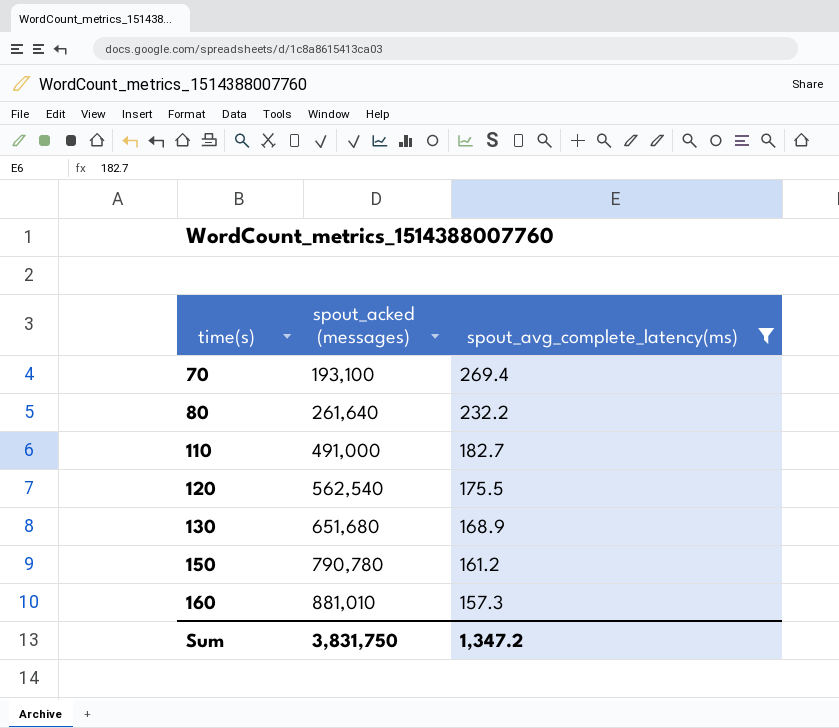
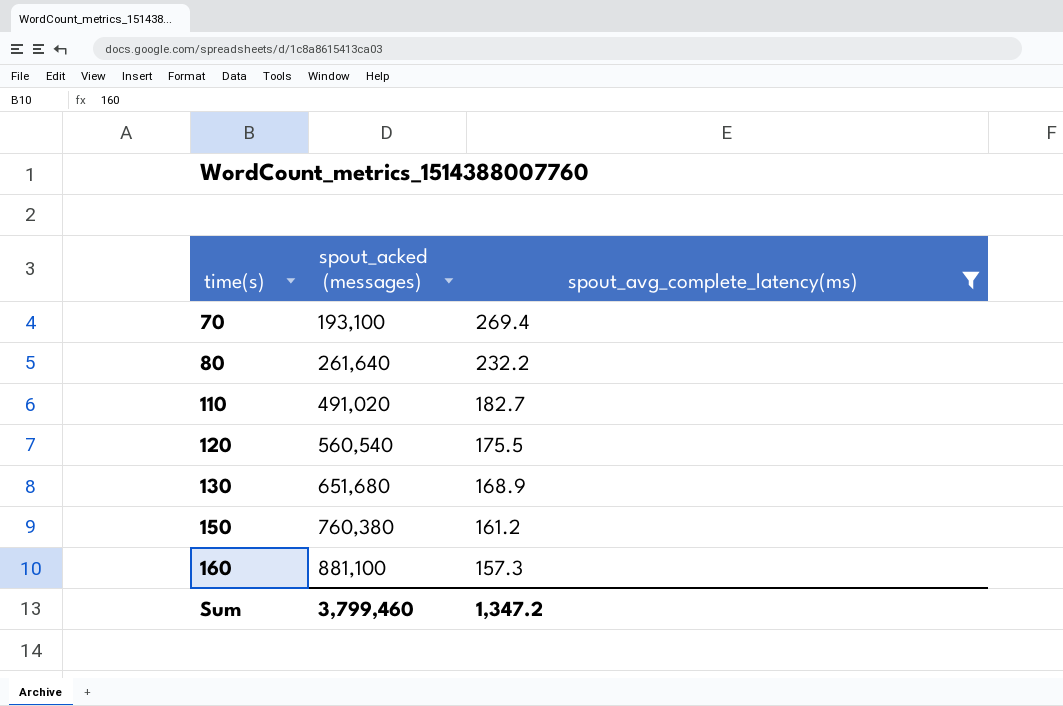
110 | spout_acked (messages): 491,000 -> 491,020
120 | spout_acked (messages): 562,540 -> 560,540
150 | spout_acked (messages): 790,780 -> 760,380
160 | spout_acked (messages): 881,010 -> 881,100
Sum | spout_acked (messages): 3,831,750 -> 3,799,460

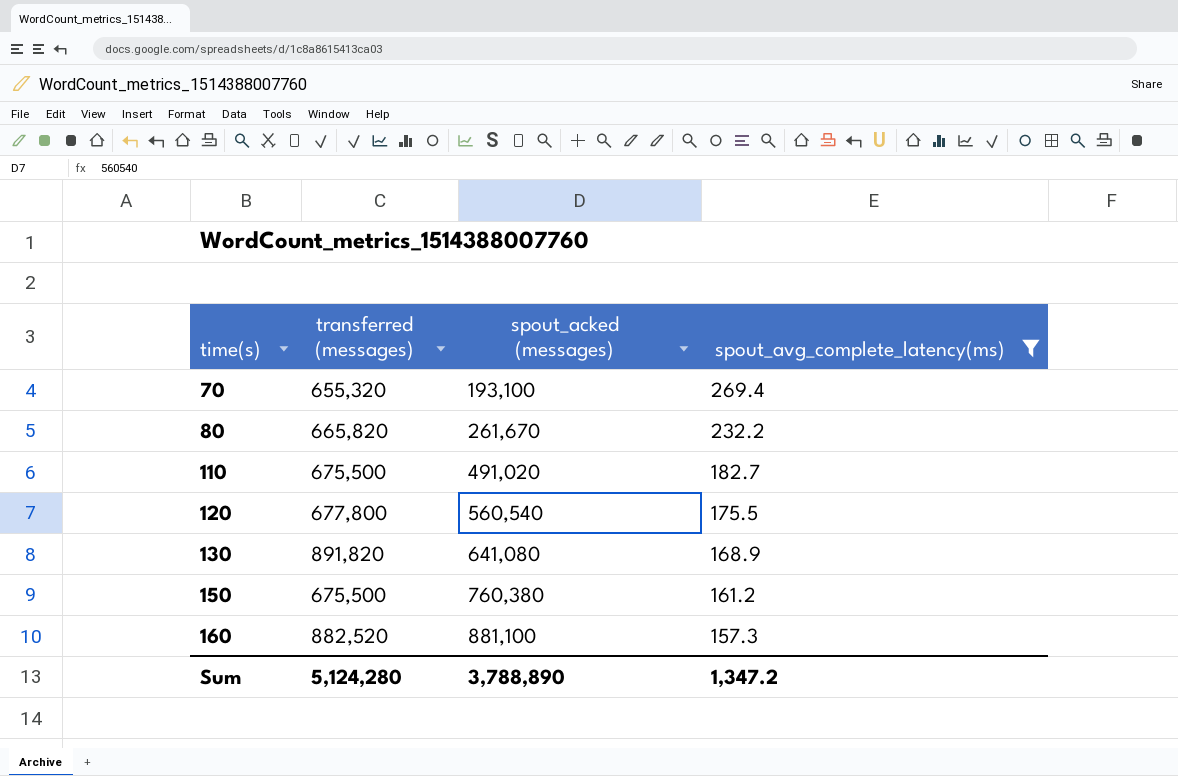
column transferred (messages) | position: none -> 2
80 | spout_acked (messages): 261,640 -> 261,670
130 | spout_acked (messages): 651,680 -> 641,080
Sum | spout_acked (messages): 3,799,460 -> 3,788,890

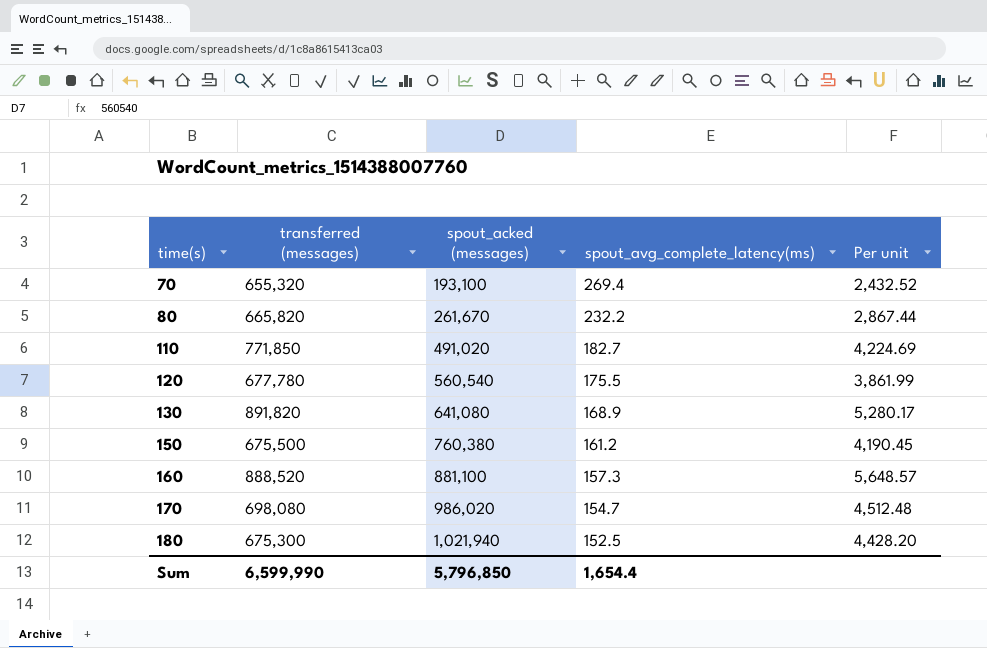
filter: spout_avg_complete_latency(ms) >= 157.3 -> none
column Per unit | formula: none -> [transferred (messages)] / [spout_avg_complete_latency(ms)]
110 | transferred (messages): 675,500 -> 771,850
120 | transferred (messages): 677,800 -> 677,780
160 | transferred (messages): 882,520 -> 888,520
Sum | transferred (messages): 5,124,280 -> 6,599,990
Sum | spout_acked (messages): 3,788,890 -> 5,796,850
Sum | spout_avg_complete_latency(ms): 1,347.2 -> 1,654.4

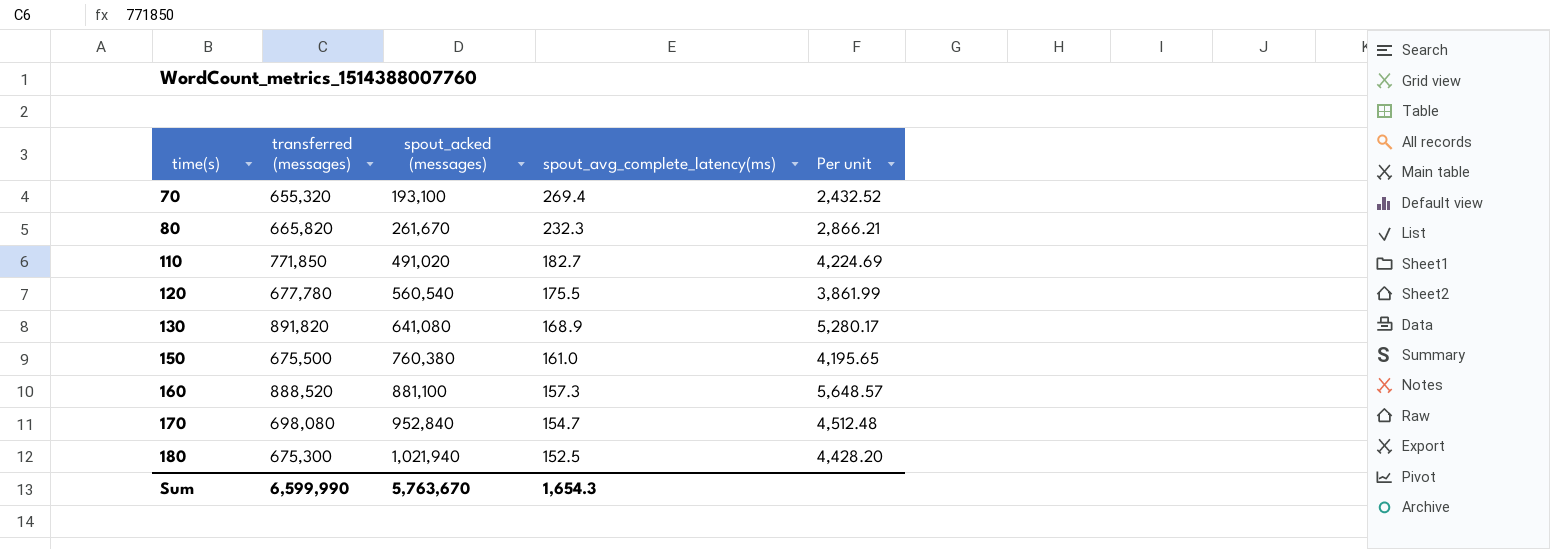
80 | spout_avg_complete_latency(ms): 232.2 -> 232.3
80 | Per unit: 2,867.44 -> 2,866.21
150 | spout_avg_complete_latency(ms): 161.2 -> 161.0
150 | Per unit: 4,190.45 -> 4,195.65
170 | spout_acked (messages): 986,020 -> 952,840
Sum | spout_acked (messages): 5,796,850 -> 5,763,670
Sum | spout_avg_complete_latency(ms): 1,654.4 -> 1,654.3

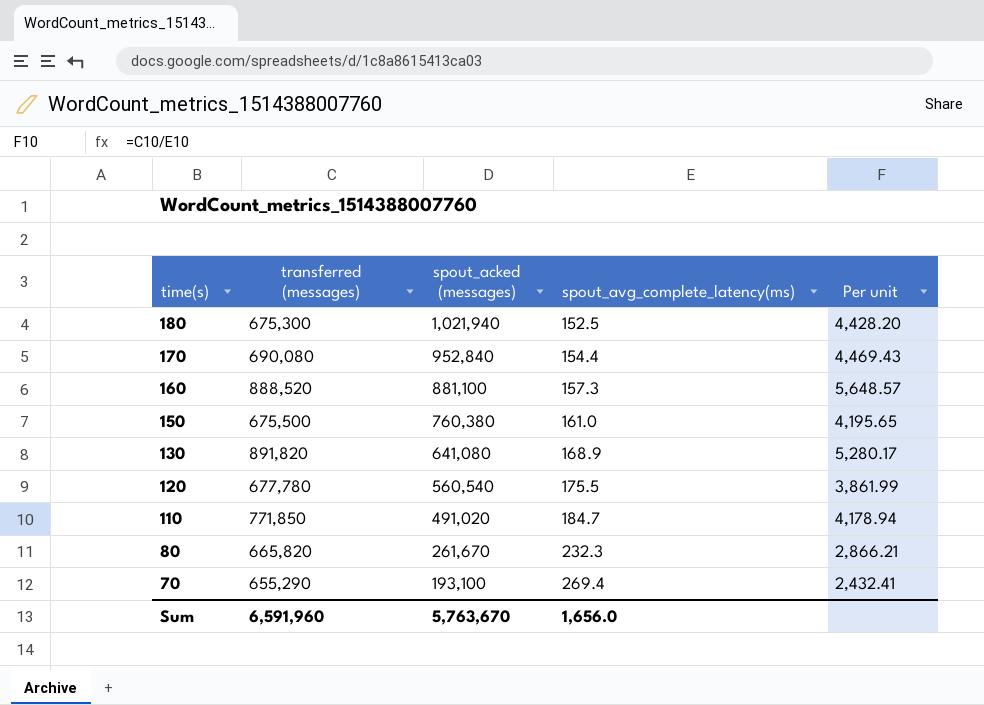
row order: time(s) ascending -> time(s) descending
170 | transferred (messages): 698,080 -> 690,080
170 | spout_avg_complete_latency(ms): 154.7 -> 154.4
170 | Per unit: 4,512.48 -> 4,469.43
110 | spout_avg_complete_latency(ms): 182.7 -> 184.7
110 | Per unit: 4,224.69 -> 4,178.94
70 | transferred (messages): 655,320 -> 655,290
70 | Per unit: 2,432.52 -> 2,432.41
Sum | transferred (messages): 6,599,990 -> 6,591,960
Sum | spout_avg_complete_latency(ms): 1,654.3 -> 1,656.0

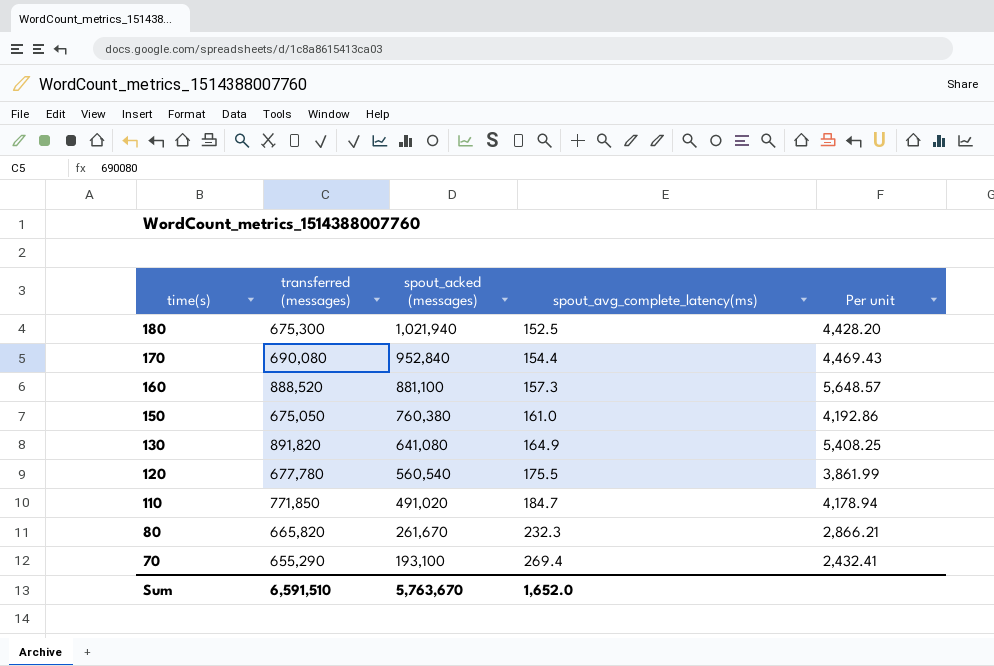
150 | transferred (messages): 675,500 -> 675,050
150 | Per unit: 4,195.65 -> 4,192.86
130 | spout_avg_complete_latency(ms): 168.9 -> 164.9
130 | Per unit: 5,280.17 -> 5,408.25
Sum | transferred (messages): 6,591,960 -> 6,591,510
Sum | spout_avg_complete_latency(ms): 1,656.0 -> 1,652.0

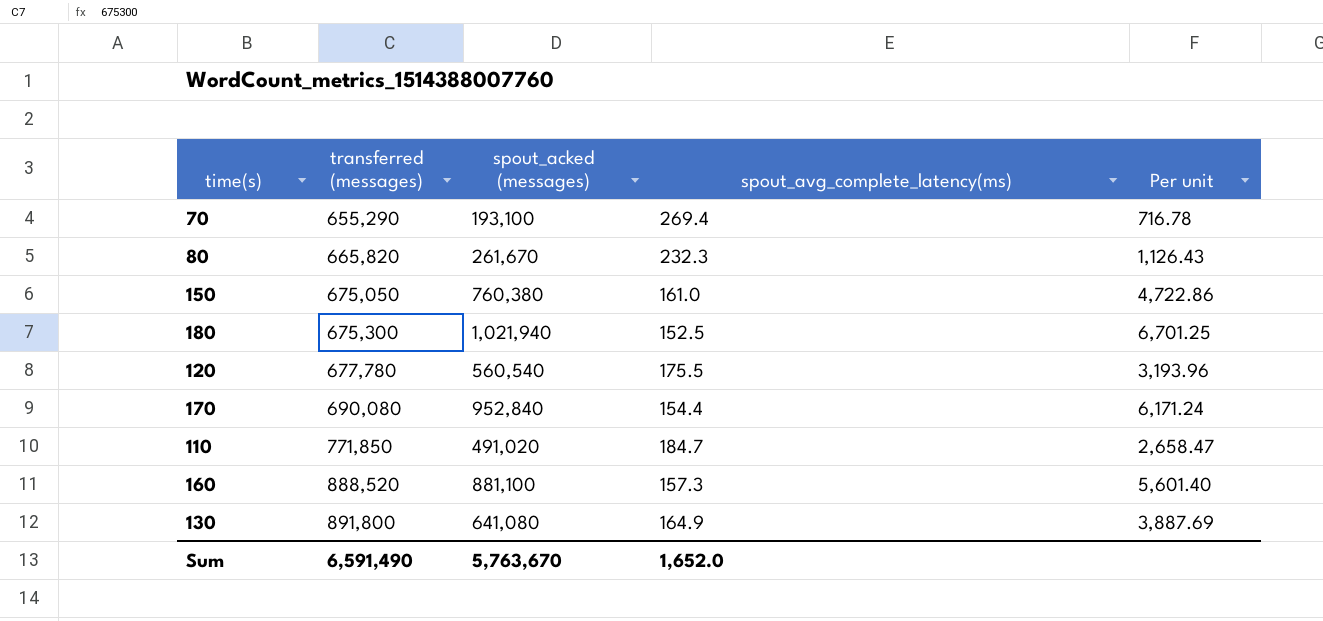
row order: time(s) descending -> transferred (messages) ascending
column Per unit | formula: [transferred (messages)] / [spout_avg_complete_latency(ms)] -> [spout_acked (messages)] / [spout_avg_complete_latency(ms)]
130 | transferred (messages): 891,820 -> 891,800
Sum | transferred (messages): 6,591,510 -> 6,591,490

